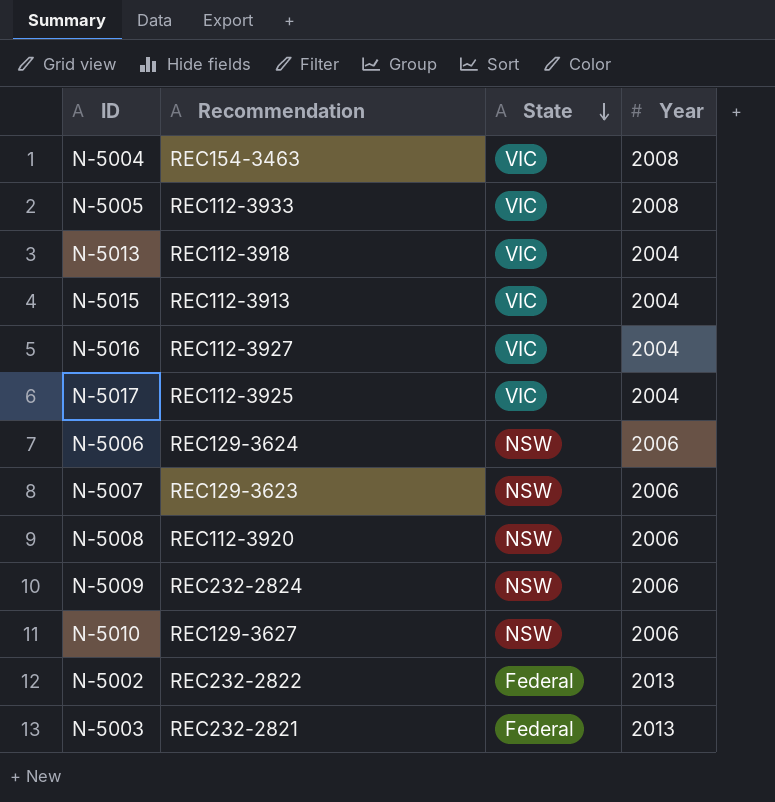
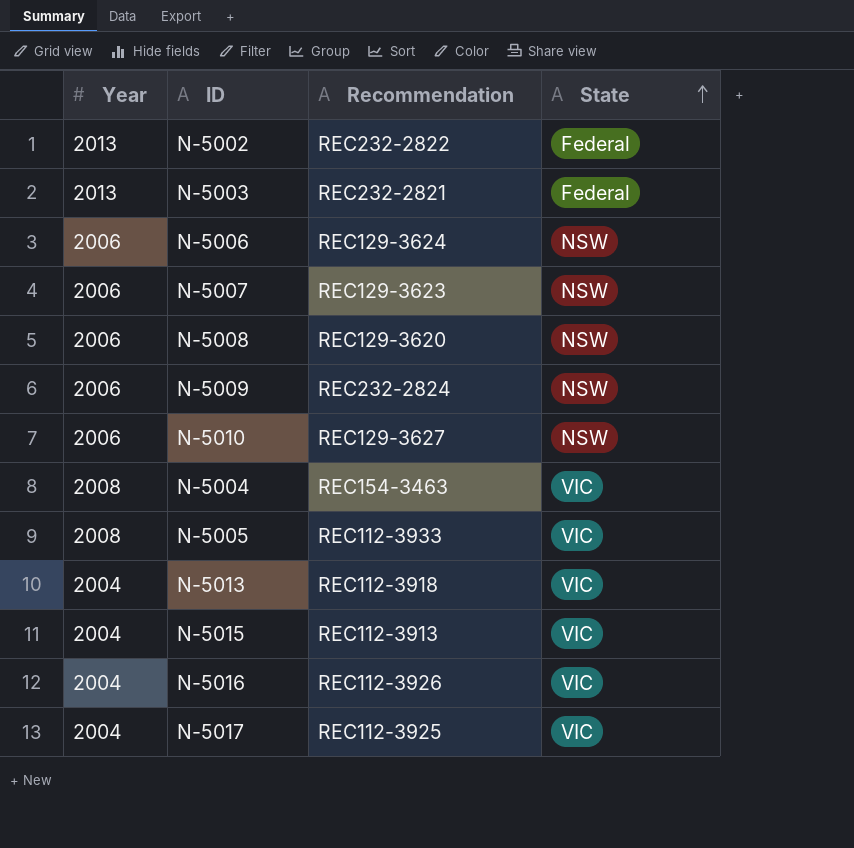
row order: State descending -> State ascending
column Year | position: 4 -> 1
N-5008 | Recommendation: REC112-3920 -> REC129-3620
N-5016 | Recommendation: REC112-3927 -> REC112-3926

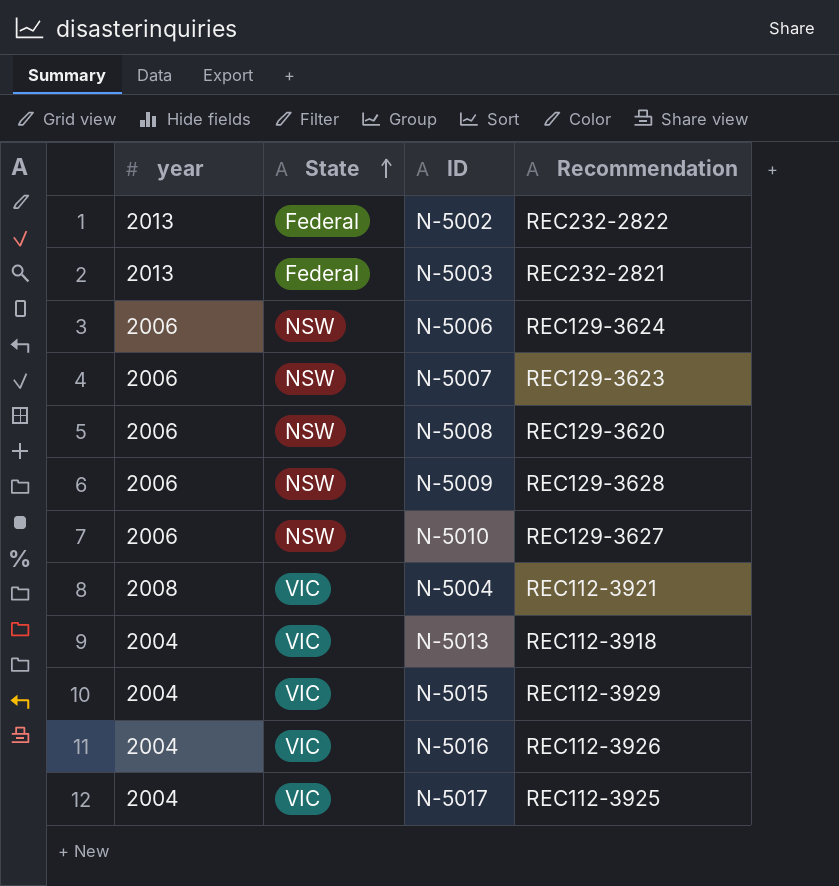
column name: Year -> year
column State | position: 4 -> 2
row N-5005: 2008 | REC112-3933 | VIC -> none
N-5009 | Recommendation: REC232-2824 -> REC129-3628
N-5004 | Recommendation: REC154-3463 -> REC112-3921
N-5015 | Recommendation: REC112-3913 -> REC112-3929

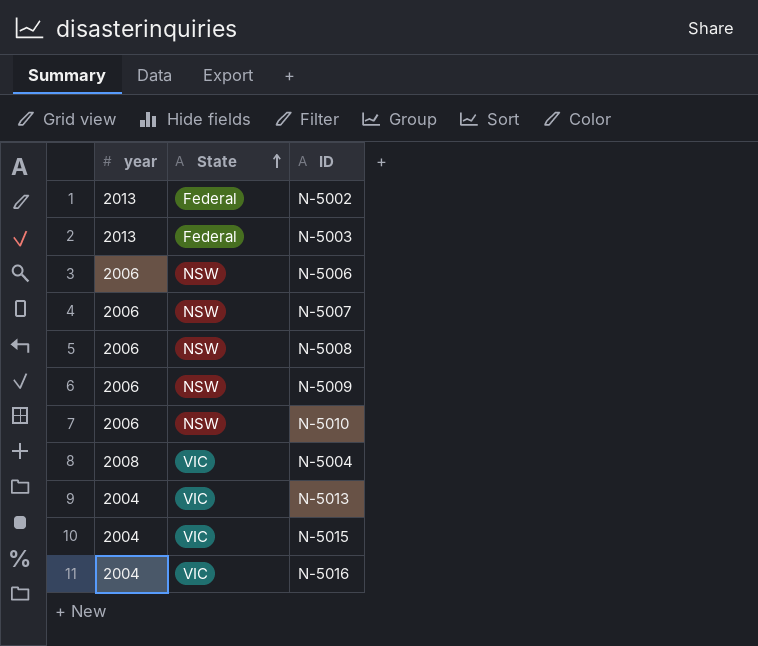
column Recommendation | position: 4 -> none
row N-5017: 2004 | VIC | REC112-3925 -> none

